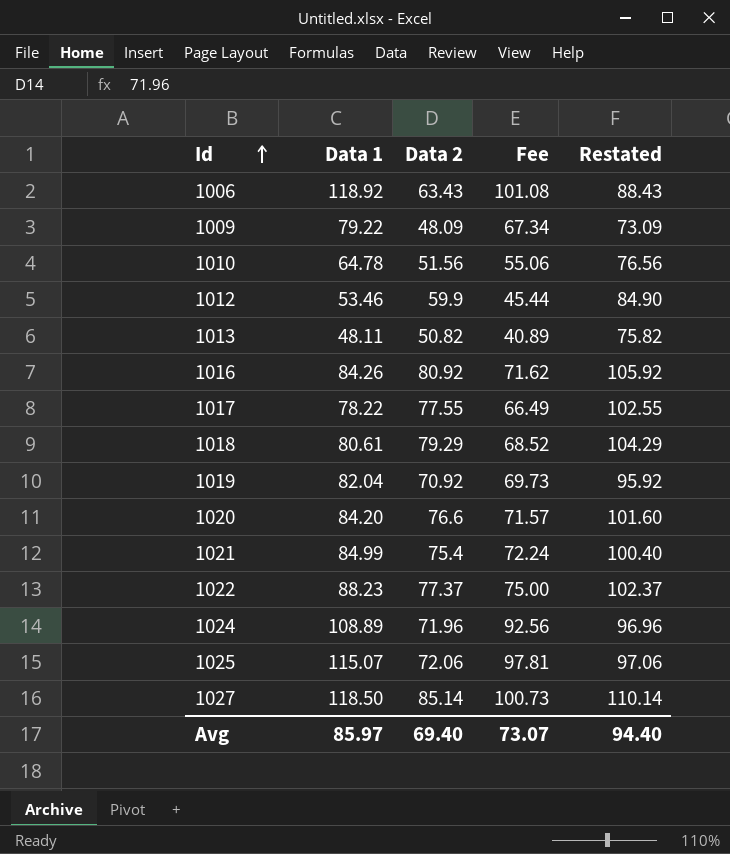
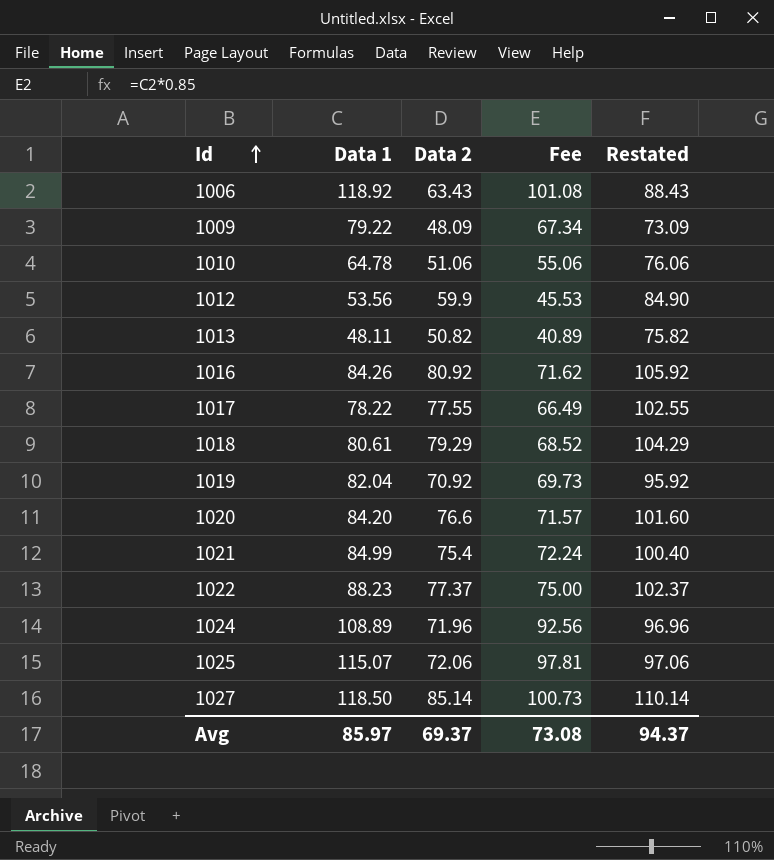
1010 | Data 2: 51.56 -> 51.06
1010 | Restated: 76.56 -> 76.06
1012 | Data 1: 53.46 -> 53.56
1012 | Fee: 45.44 -> 45.53
Avg | Data 2: 69.40 -> 69.37
Avg | Fee: 73.07 -> 73.08
Avg | Restated: 94.40 -> 94.37

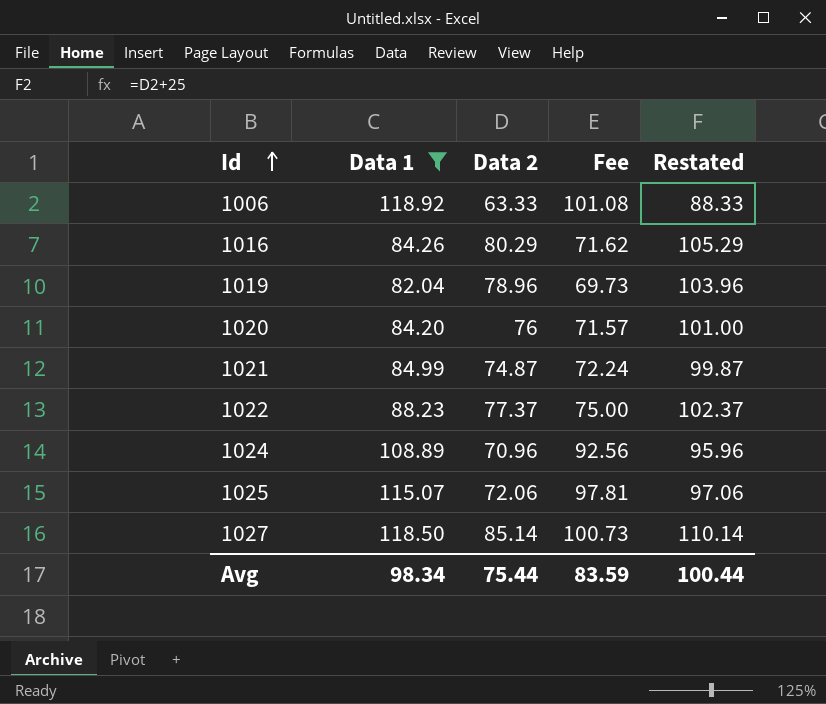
filter: none -> Data 1 >= 82.04
1006 | Data 2: 63.43 -> 63.33
1006 | Restated: 88.43 -> 88.33
1016 | Data 2: 80.92 -> 80.29
1016 | Restated: 105.92 -> 105.29
1019 | Data 2: 70.92 -> 78.96
1019 | Restated: 95.92 -> 103.96
1020 | Data 2: 76.6 -> 76
1020 | Restated: 101.60 -> 101.00
1021 | Data 2: 75.4 -> 74.87
1021 | Restated: 100.40 -> 99.87
1024 | Data 2: 71.96 -> 70.96
1024 | Restated: 96.96 -> 95.96
Avg | Data 1: 85.97 -> 98.34
Avg | Data 2: 69.37 -> 75.44
Avg | Fee: 73.08 -> 83.59
Avg | Restated: 94.37 -> 100.44

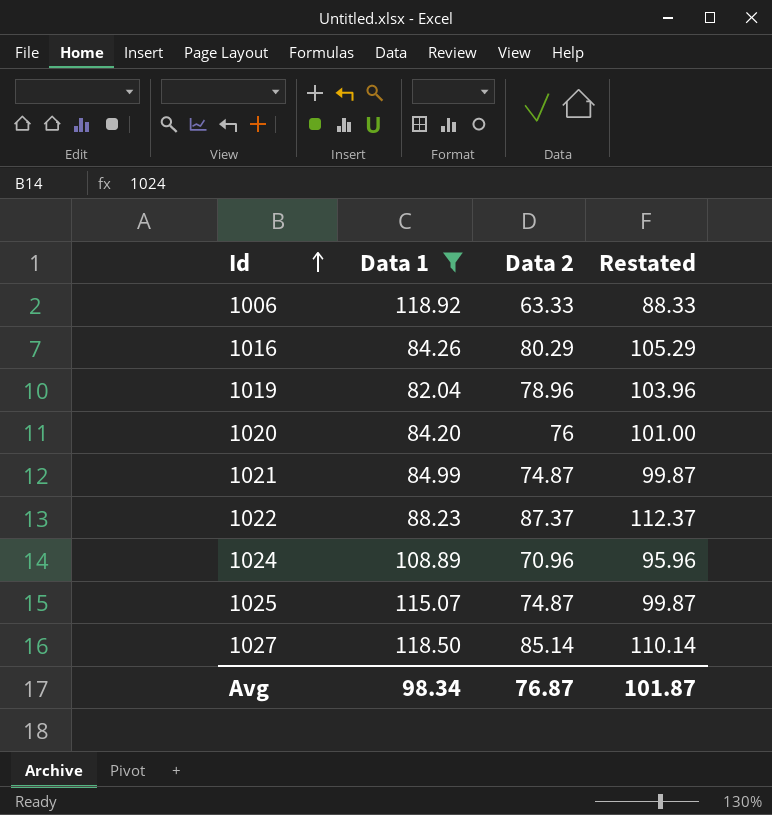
column Fee | formula: [Data 1] * 0.85 -> none
1022 | Data 2: 77.37 -> 87.37
1022 | Restated: 102.37 -> 112.37
1025 | Data 2: 72.06 -> 74.87
1025 | Restated: 97.06 -> 99.87
Avg | Data 2: 75.44 -> 76.87
Avg | Restated: 100.44 -> 101.87

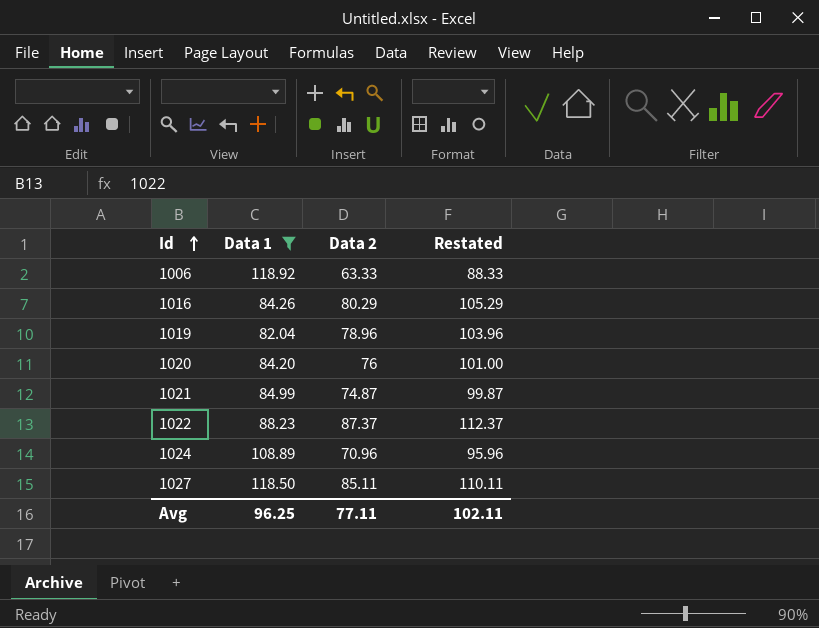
row 1025: 115.07 | 74.87 | 99.87 -> none
1027 | Data 2: 85.14 -> 85.11
1027 | Restated: 110.14 -> 110.11
Avg | Data 1: 98.34 -> 96.25
Avg | Data 2: 76.87 -> 77.11
Avg | Restated: 101.87 -> 102.11

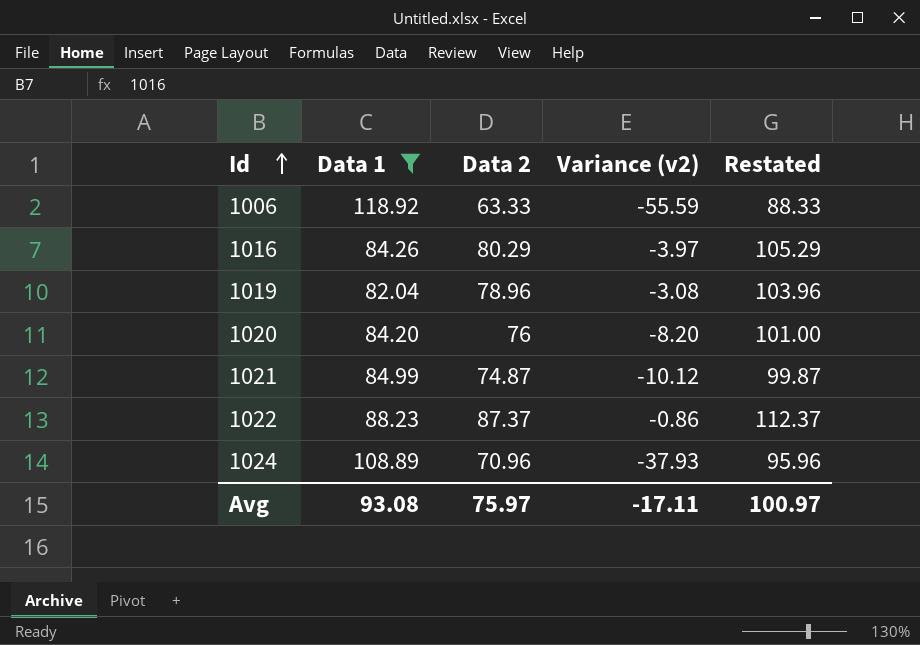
column Variance (v2) | formula: none -> [Data 2] - [Data 1]
row 1027: 118.50 | 85.11 | 110.11 -> none
Avg | Data 1: 96.25 -> 93.08
Avg | Data 2: 77.11 -> 75.97
Avg | Restated: 102.11 -> 100.97

